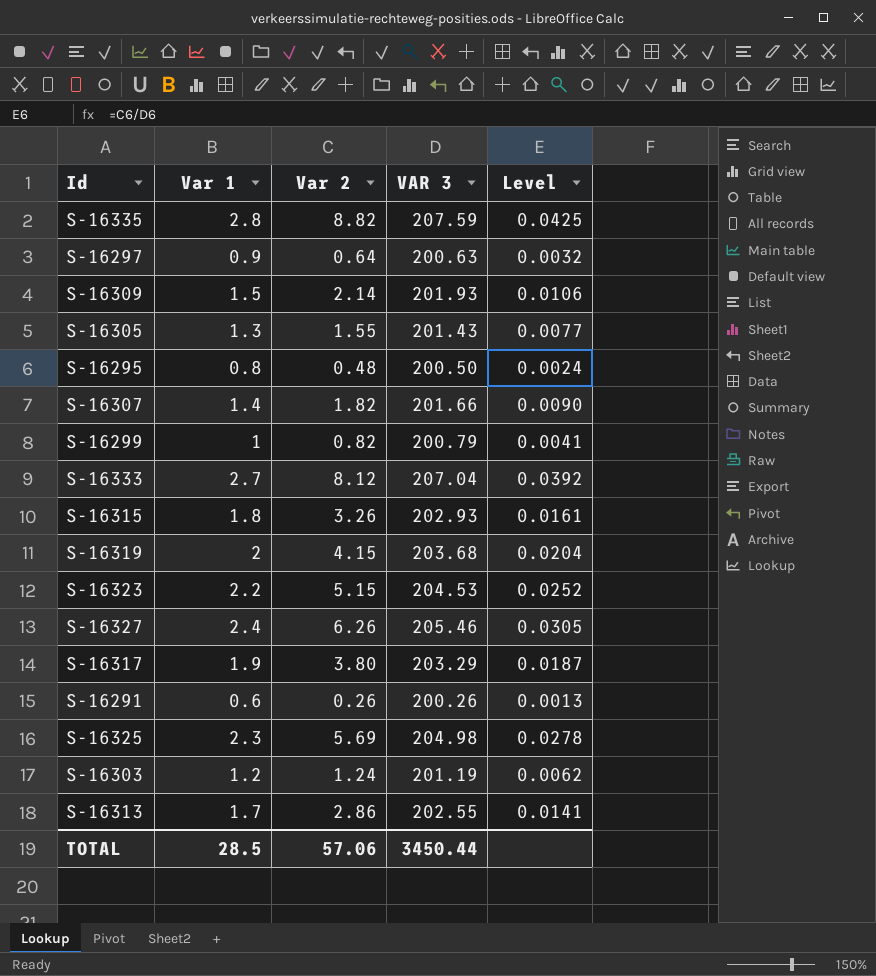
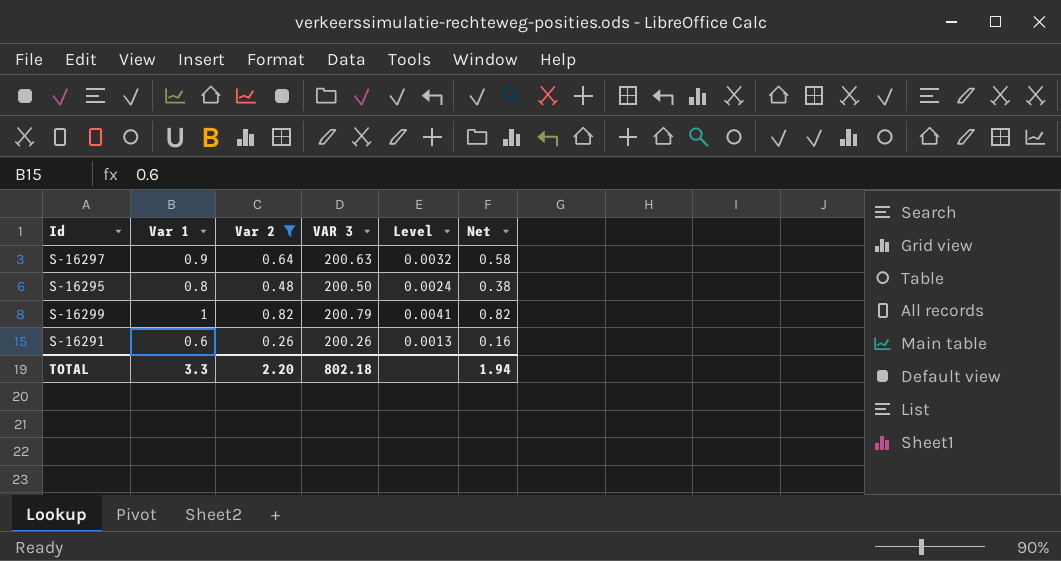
filter: none -> Var 2 <= 0.82
column Net | formula: none -> [Var 1] * [Var 2]
TOTAL | Var 1: 28.5 -> 3.3
TOTAL | Var 2: 57.06 -> 2.20
TOTAL | VAR 3: 3450.44 -> 802.18

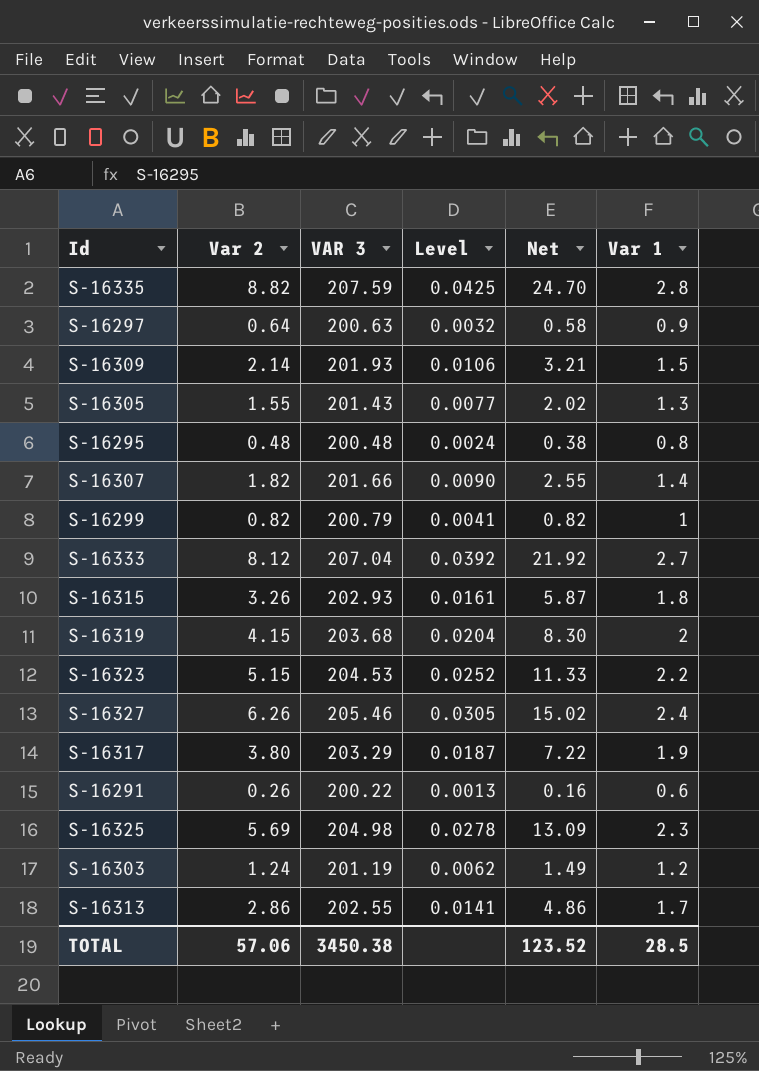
filter: Var 2 <= 0.82 -> none
column Var 1 | position: 2 -> 6
S-16295 | VAR 3: 200.50 -> 200.48
S-16291 | VAR 3: 200.26 -> 200.22
TOTAL | Var 2: 2.20 -> 57.06
TOTAL | VAR 3: 802.18 -> 3450.38
TOTAL | Net: 1.94 -> 123.52
TOTAL | Var 1: 3.3 -> 28.5

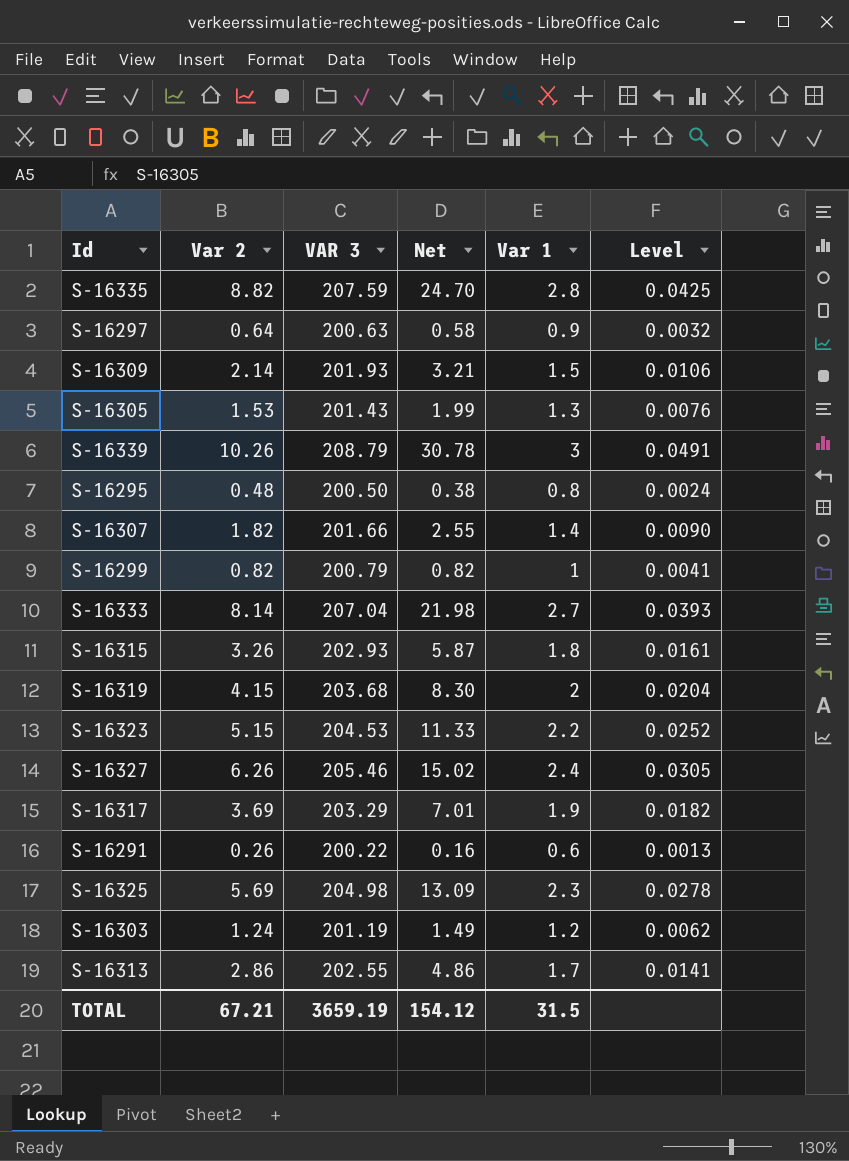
column Level | position: 4 -> 6
S-16305 | Var 2: 1.55 -> 1.53
S-16305 | Net: 2.02 -> 1.99
S-16305 | Level: 0.0077 -> 0.0076
row S-16339: none -> 10.26 | 208.79 | 30.78 | 3 | 0.0491
S-16295 | VAR 3: 200.48 -> 200.50
S-16333 | Var 2: 8.12 -> 8.14
S-16333 | Net: 21.92 -> 21.98
S-16333 | Level: 0.0392 -> 0.0393
S-16317 | Var 2: 3.80 -> 3.69
S-16317 | Net: 7.22 -> 7.01
S-16317 | Level: 0.0187 -> 0.0182
TOTAL | Var 2: 57.06 -> 67.21
TOTAL | VAR 3: 3450.38 -> 3659.19
TOTAL | Net: 123.52 -> 154.12
TOTAL | Var 1: 28.5 -> 31.5

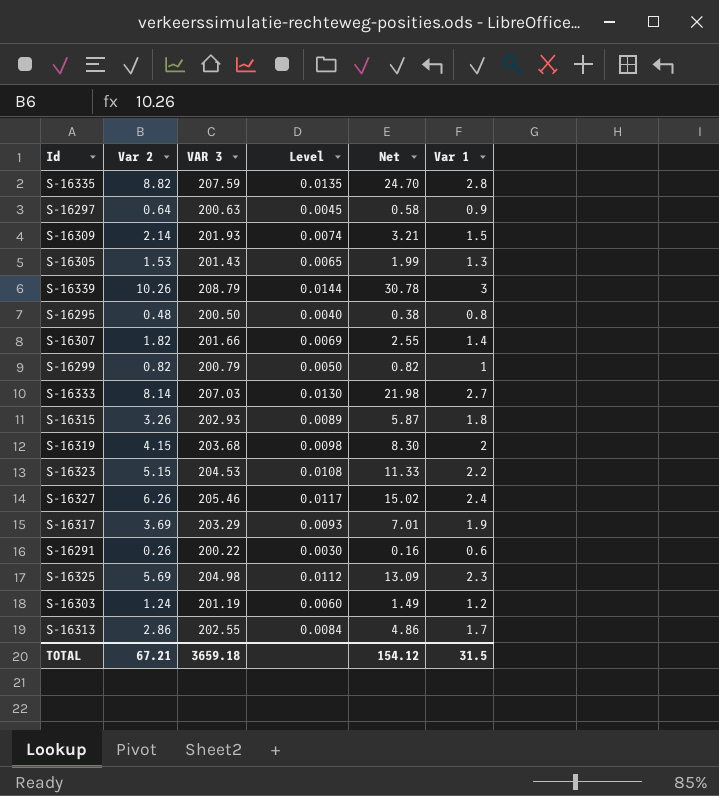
column Level | formula: [Var 2] / [VAR 3] -> [Var 1] / [VAR 3]
column Level | position: 6 -> 4
S-16333 | VAR 3: 207.04 -> 207.03
TOTAL | VAR 3: 3659.19 -> 3659.18

